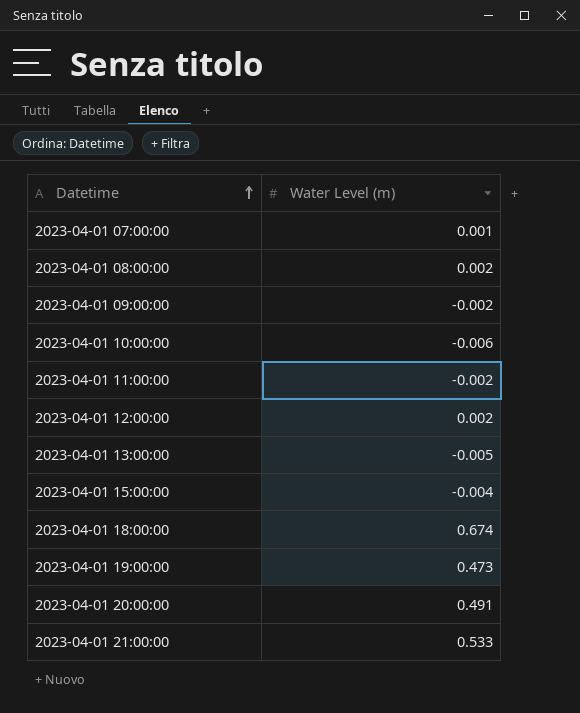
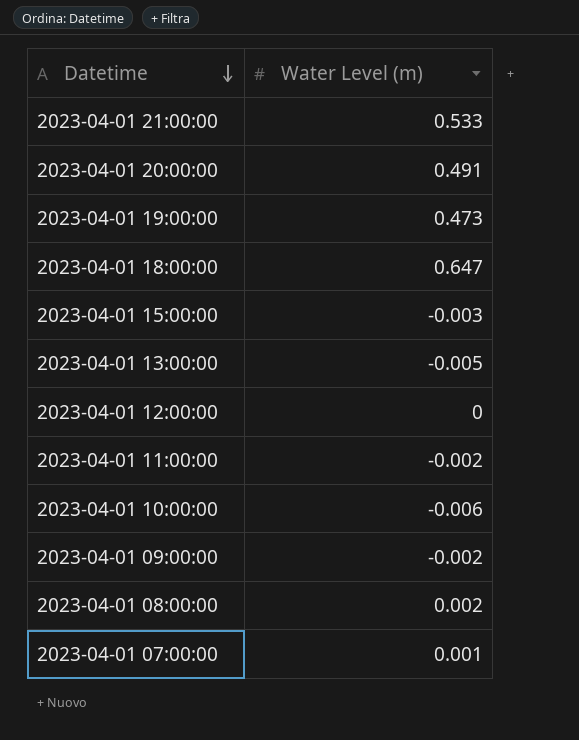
row order: Datetime ascending -> Datetime descending
2023-04-01 18:00:00 | Water Level (m): 0.674 -> 0.647
2023-04-01 15:00:00 | Water Level (m): -0.004 -> -0.003
2023-04-01 12:00:00 | Water Level (m): 0.002 -> 0

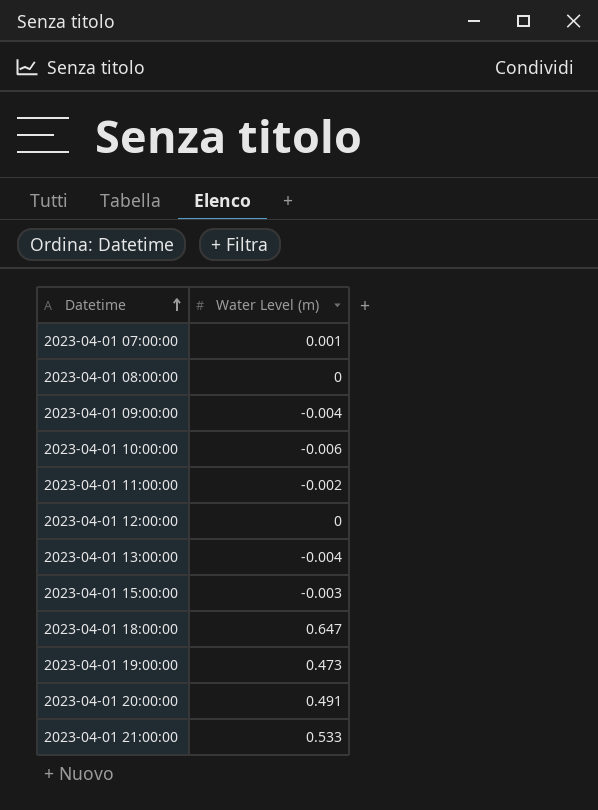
row order: Datetime descending -> Datetime ascending
2023-04-01 08:00:00 | Water Level (m): 0.002 -> 0
2023-04-01 09:00:00 | Water Level (m): -0.002 -> -0.004
2023-04-01 13:00:00 | Water Level (m): -0.005 -> -0.004

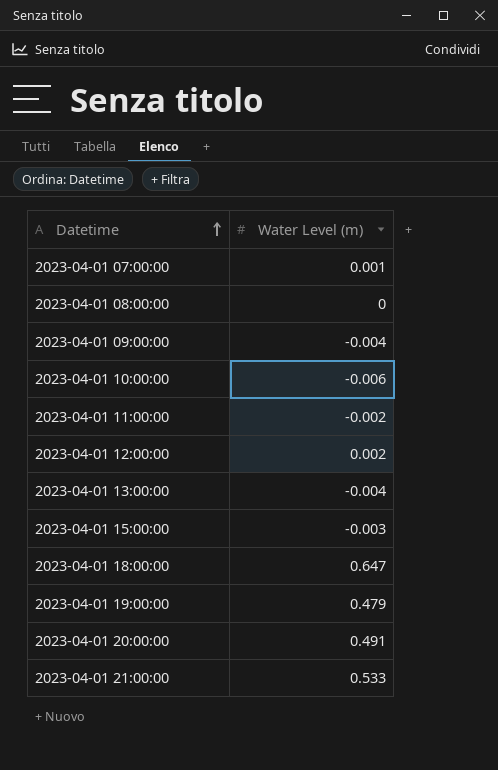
2023-04-01 12:00:00 | Water Level (m): 0 -> 0.002
2023-04-01 19:00:00 | Water Level (m): 0.473 -> 0.479

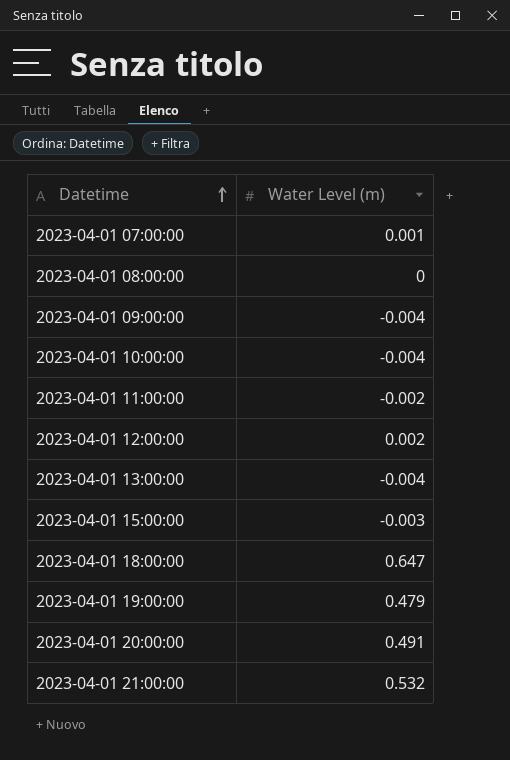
2023-04-01 10:00:00 | Water Level (m): -0.006 -> -0.004
2023-04-01 21:00:00 | Water Level (m): 0.533 -> 0.532

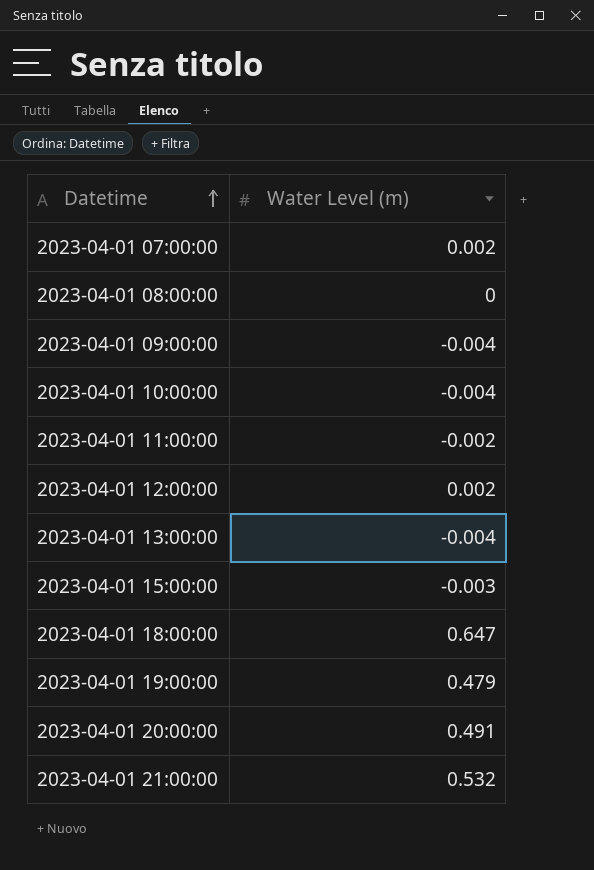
2023-04-01 07:00:00 | Water Level (m): 0.001 -> 0.002

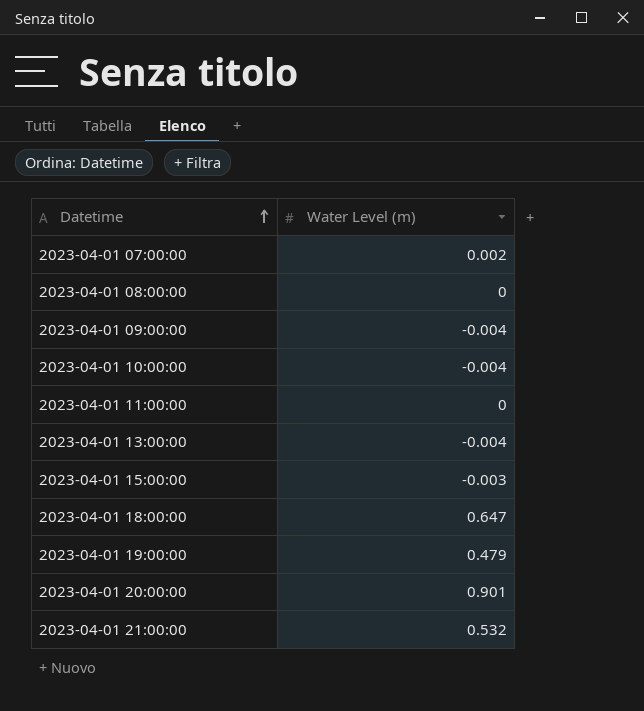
row 2023-04-01 12:00:00: 0.002 -> none
2023-04-01 11:00:00 | Water Level (m): -0.002 -> 0
2023-04-01 20:00:00 | Water Level (m): 0.491 -> 0.901

